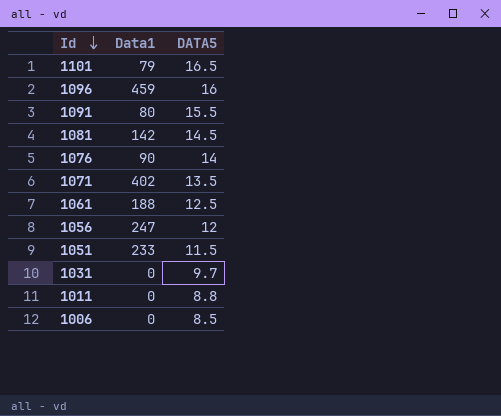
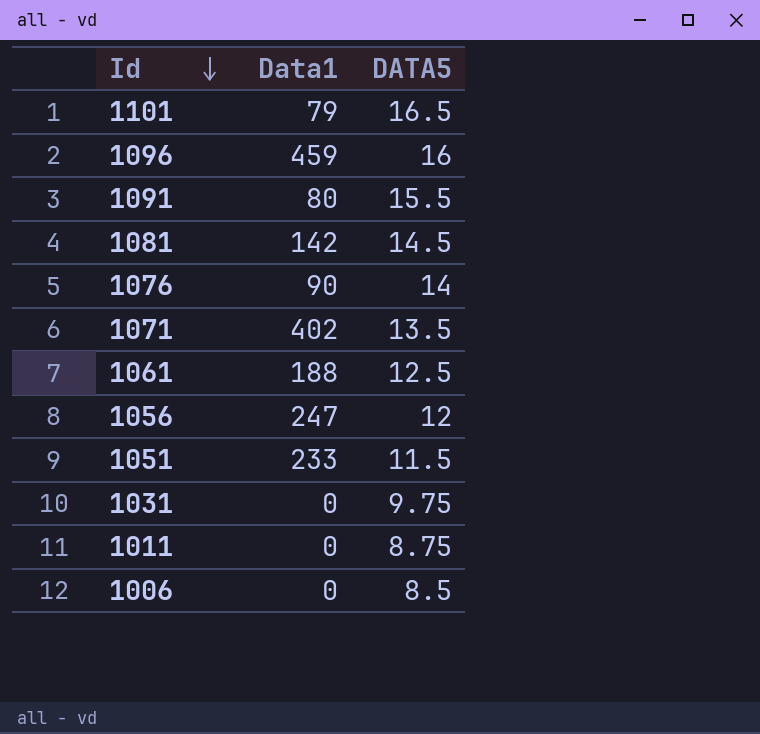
1031 | DATA5: 9.7 -> 9.75
1011 | DATA5: 8.8 -> 8.75

